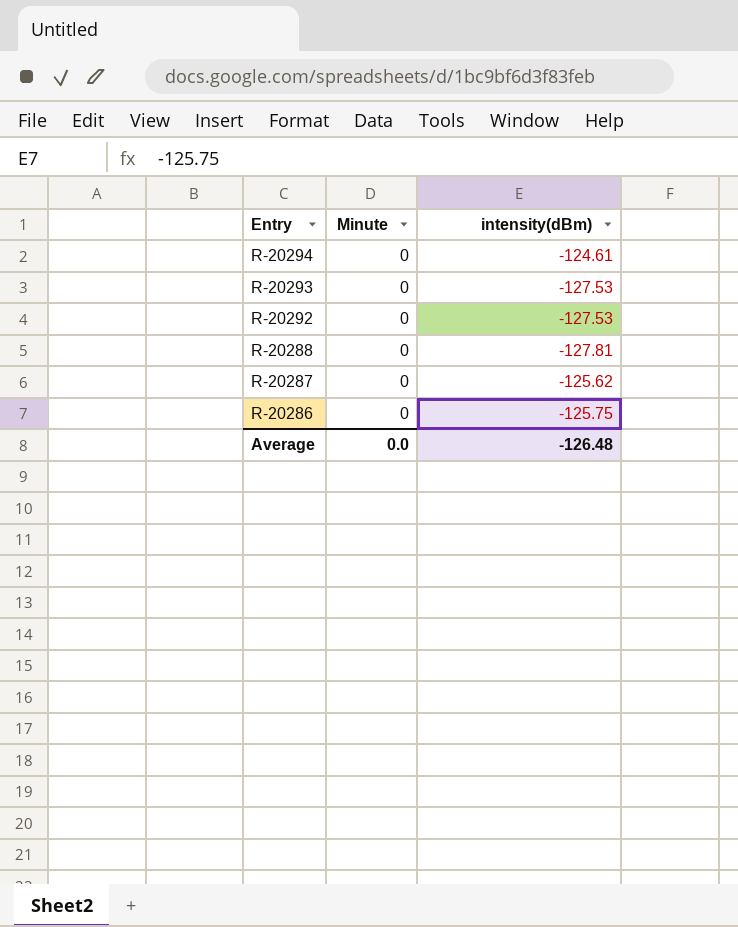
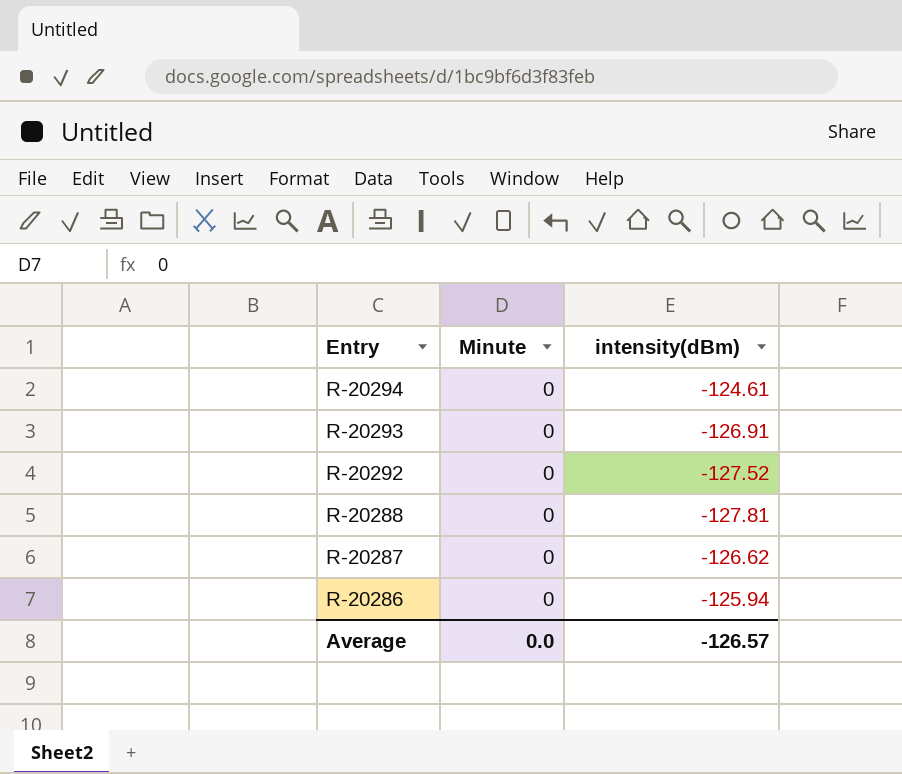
R-20293 | intensity(dBm): -127.53 -> -126.91
R-20292 | intensity(dBm): -127.53 -> -127.52
R-20287 | intensity(dBm): -125.62 -> -126.62
R-20286 | intensity(dBm): -125.75 -> -125.94
Average | intensity(dBm): -126.48 -> -126.57

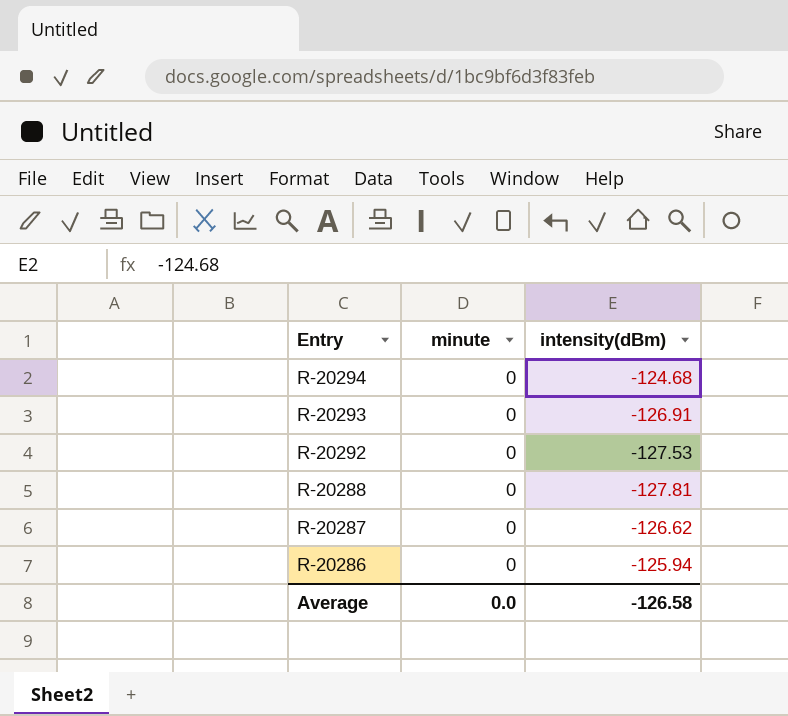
column name: Minute -> minute
R-20294 | intensity(dBm): -124.61 -> -124.68
R-20292 | intensity(dBm): -127.52 -> -127.53
Average | intensity(dBm): -126.57 -> -126.58

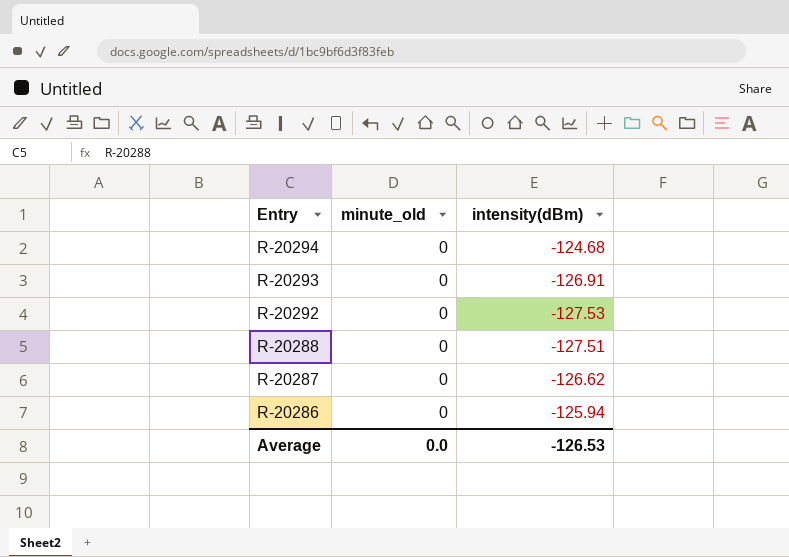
column name: minute -> minute_old
R-20288 | intensity(dBm): -127.81 -> -127.51
Average | intensity(dBm): -126.58 -> -126.53

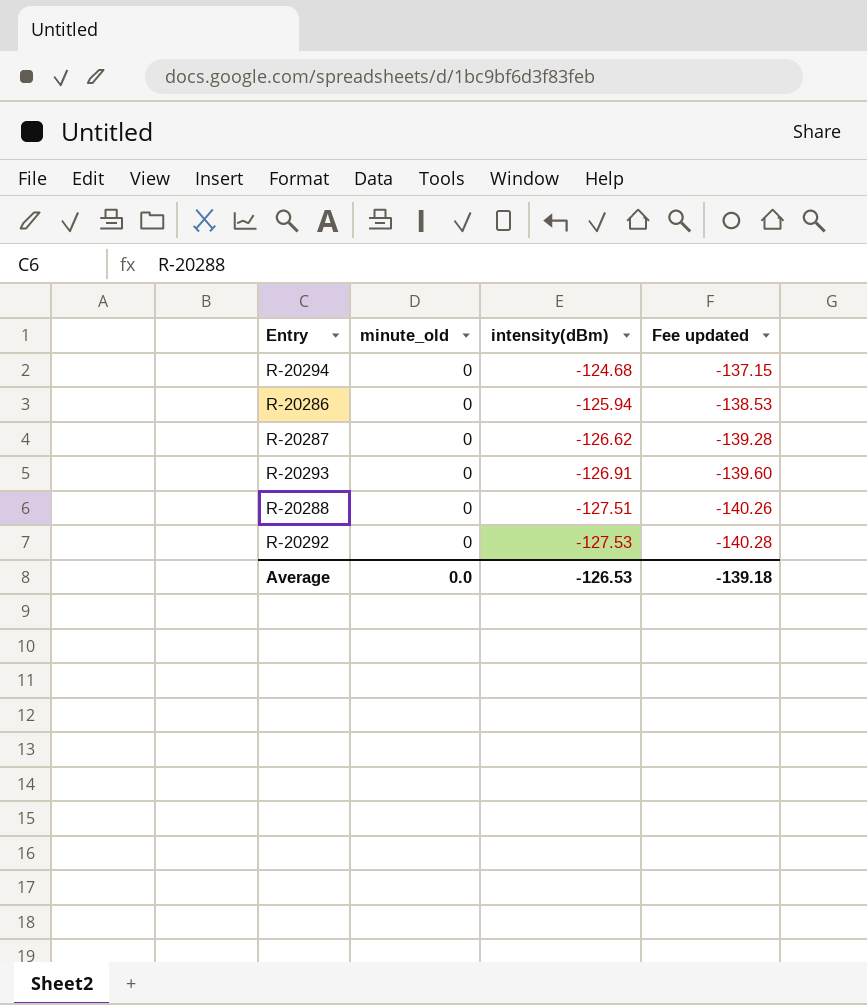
row order: Entry descending -> intensity(dBm) descending
column Fee updated | formula: none -> [intensity(dBm)] * 1.1

